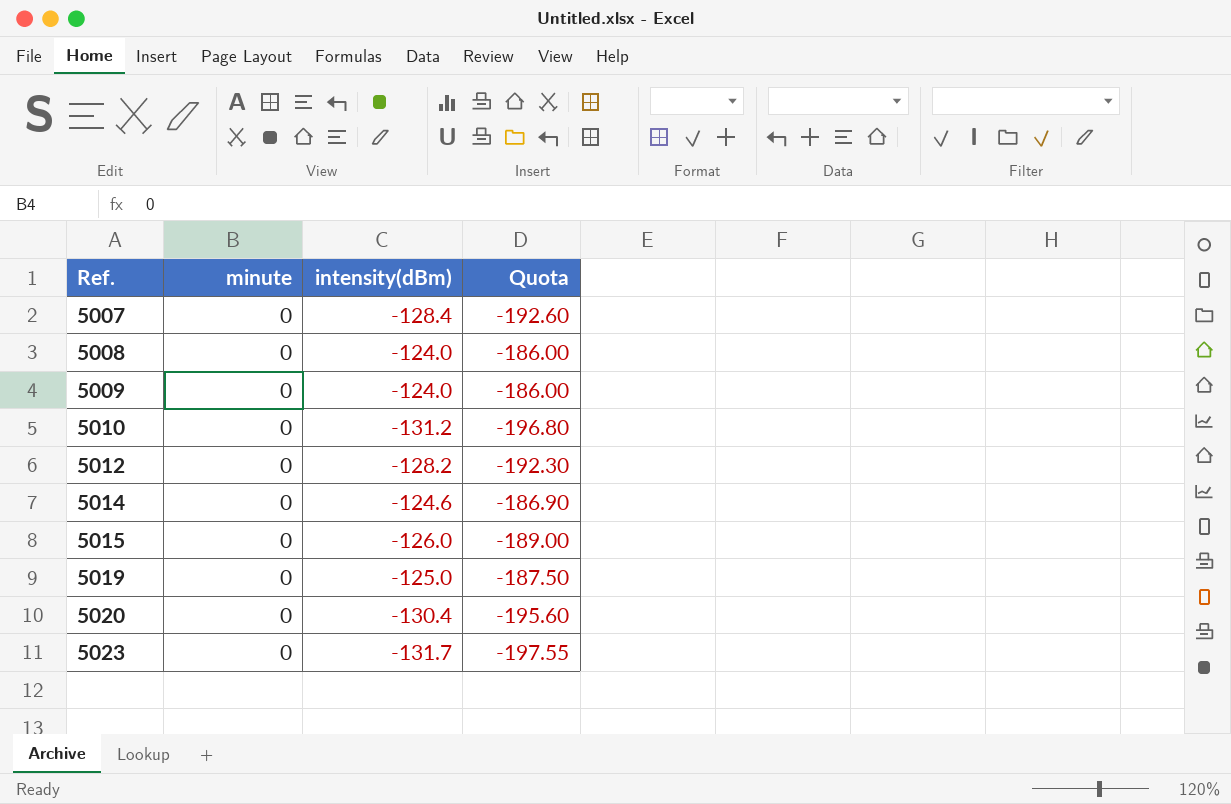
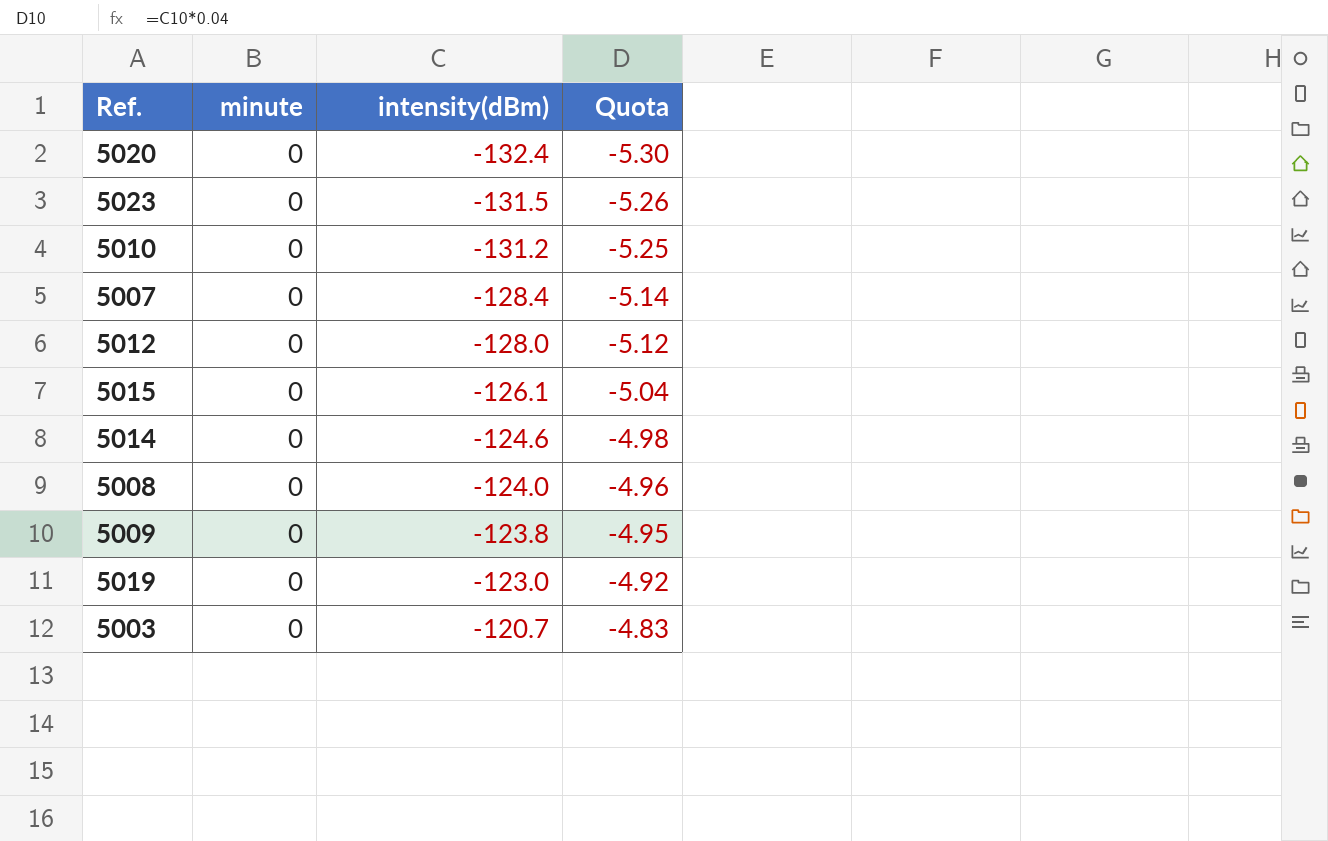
row order: Ref. ascending -> intensity(dBm) ascending
column Quota | formula: [intensity(dBm)] * 1.5 -> [intensity(dBm)] * 0.04
5020 | intensity(dBm): -130.4 -> -132.4
5023 | intensity(dBm): -131.7 -> -131.5
5012 | intensity(dBm): -128.2 -> -128.0
5015 | intensity(dBm): -126.0 -> -126.1
5009 | intensity(dBm): -124.0 -> -123.8
5019 | intensity(dBm): -125.0 -> -123.0
row 5003: none -> 0 | -120.7 | -4.83

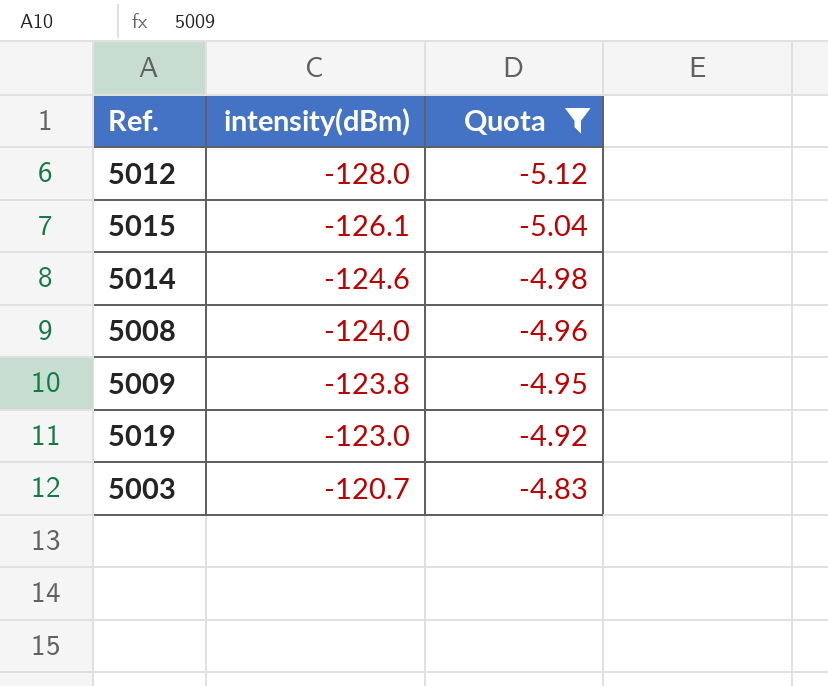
filter: none -> Quota >= -5.12
column minute | position: 2 -> none

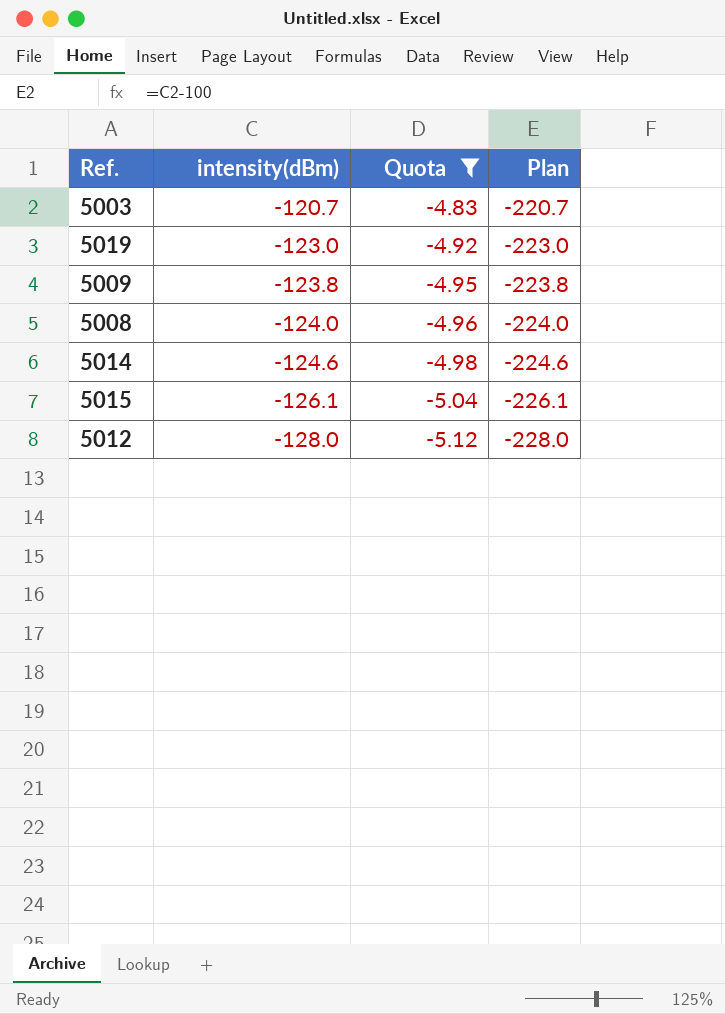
row order: intensity(dBm) ascending -> intensity(dBm) descending
column Plan | formula: none -> [intensity(dBm)] - 100

